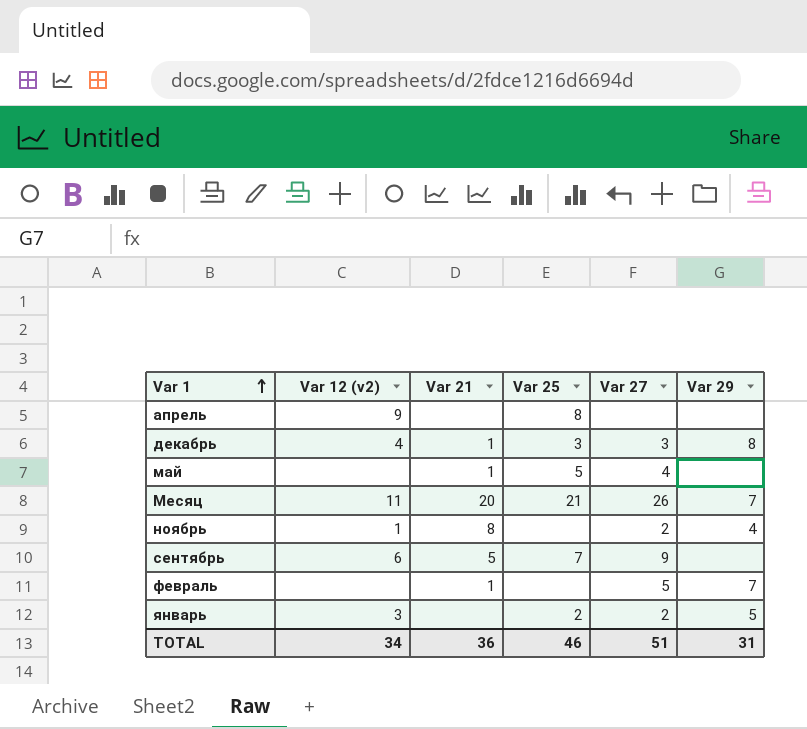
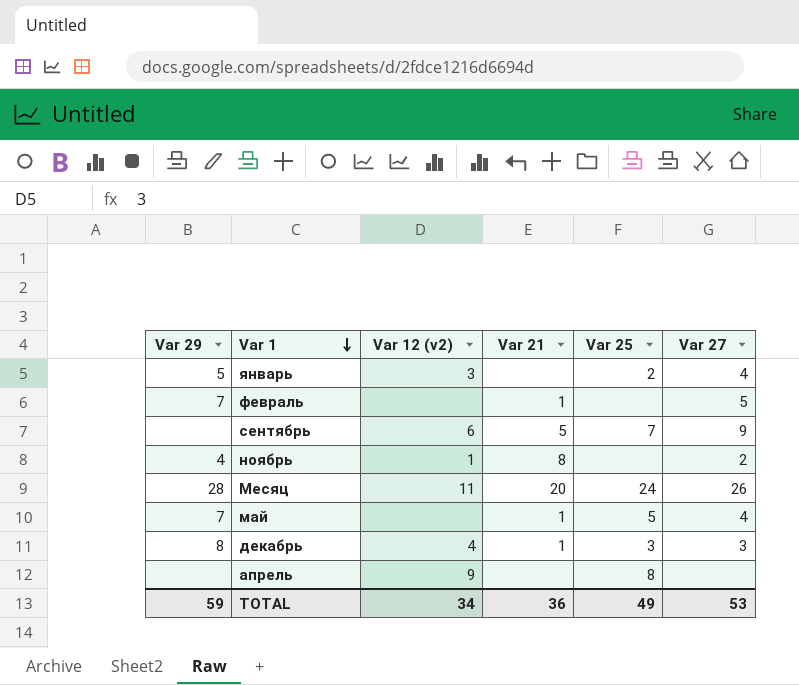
row order: Var 1 ascending -> Var 1 descending
column Var 29 | position: 6 -> 1
январь | Var 27: 2 -> 4
Месяц | Var 29: 7 -> 28
Месяц | Var 25: 21 -> 24
май | Var 29: none -> 7
TOTAL | Var 29: 31 -> 59
TOTAL | Var 25: 46 -> 49
TOTAL | Var 27: 51 -> 53

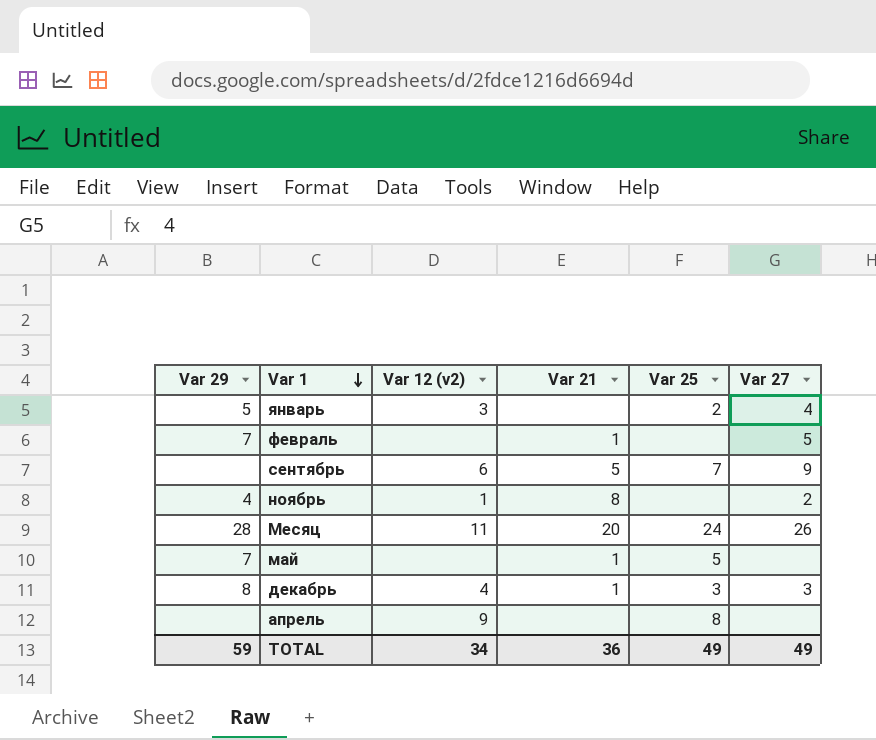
май | Var 27: 4 -> none
TOTAL | Var 27: 53 -> 49

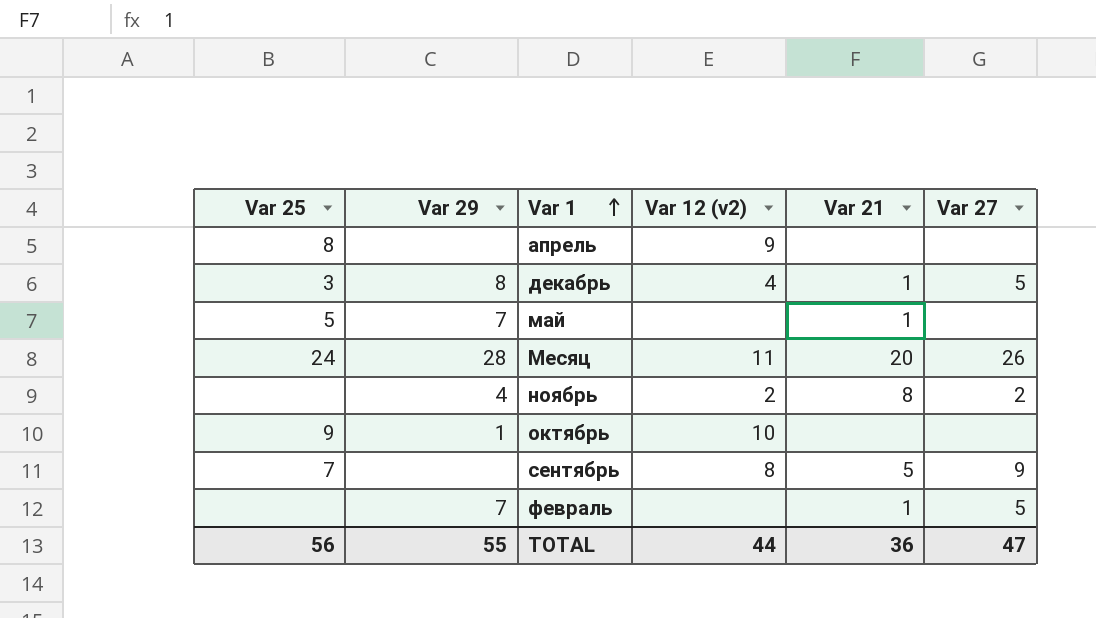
row order: Var 1 descending -> Var 1 ascending
column Var 25 | position: 5 -> 1
row январь: 5 | 3 | none | 2 | 4 -> none
декабрь | Var 27: 3 -> 5
ноябрь | Var 12 (v2): 1 -> 2
row октябрь: none -> 9 | 1 | 10 | none | none
сентябрь | Var 12 (v2): 6 -> 8
TOTAL | Var 25: 49 -> 56
TOTAL | Var 29: 59 -> 55
TOTAL | Var 12 (v2): 34 -> 44
TOTAL | Var 27: 49 -> 47

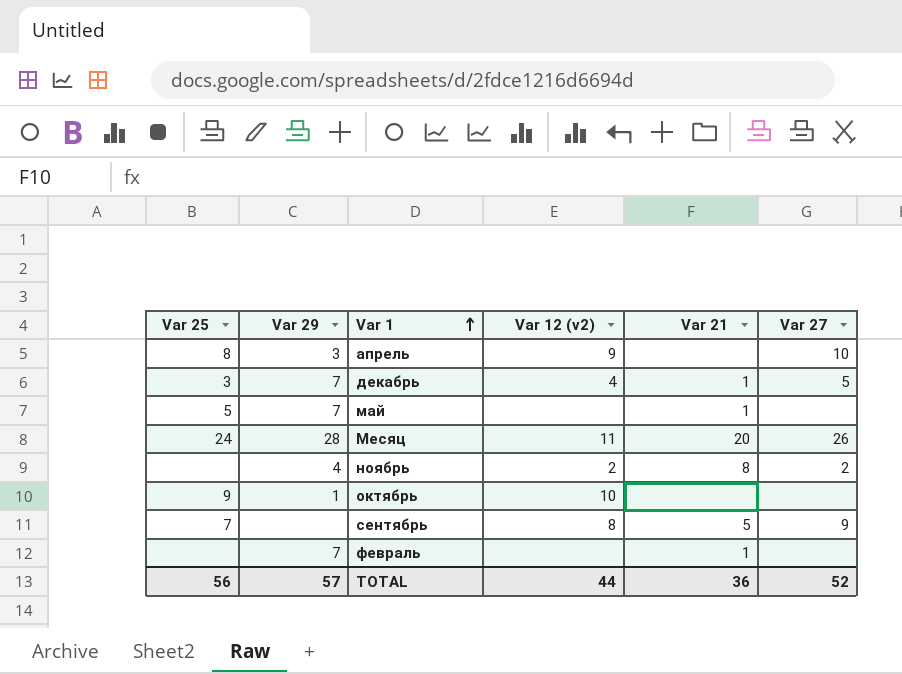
апрель | Var 29: none -> 3
апрель | Var 27: none -> 10
декабрь | Var 29: 8 -> 7
февраль | Var 27: 5 -> none
TOTAL | Var 29: 55 -> 57
TOTAL | Var 27: 47 -> 52

